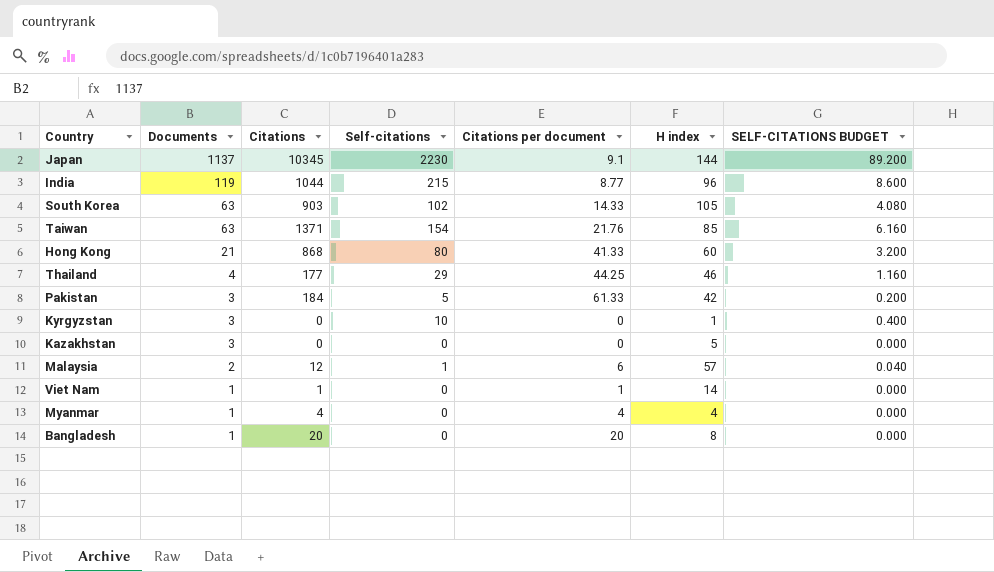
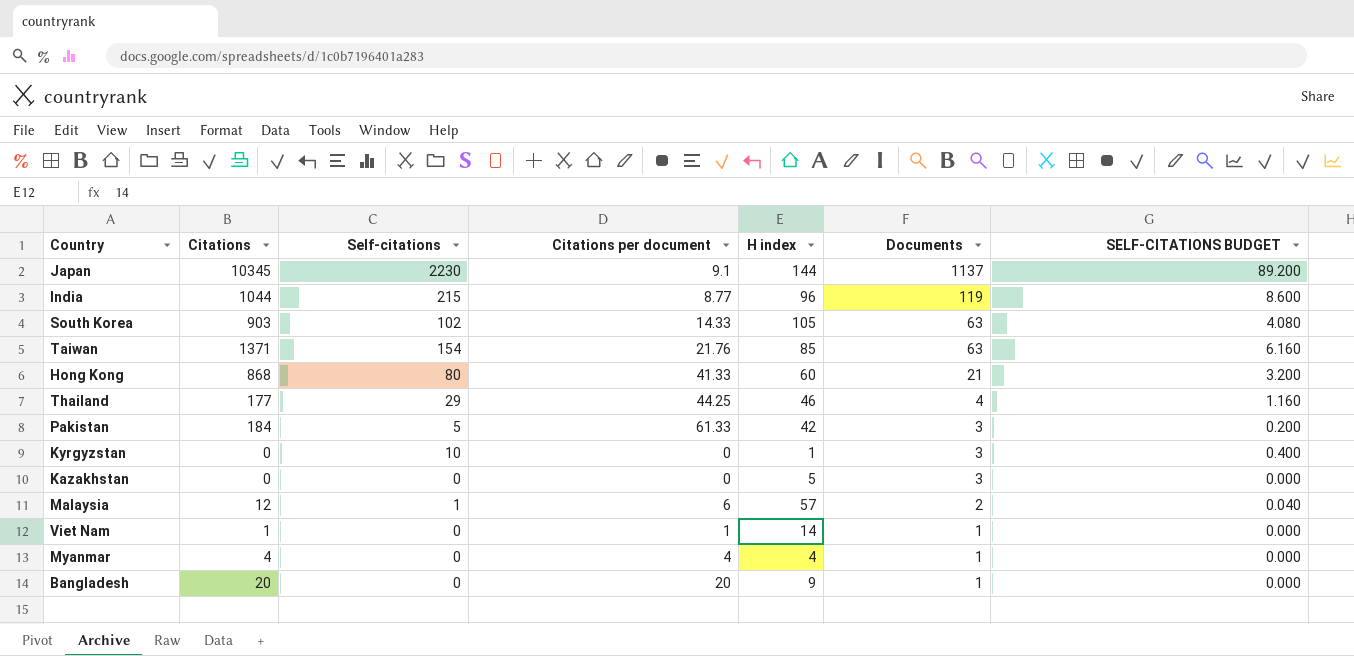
column Documents | position: 2 -> 6
Bangladesh | H index: 8 -> 9

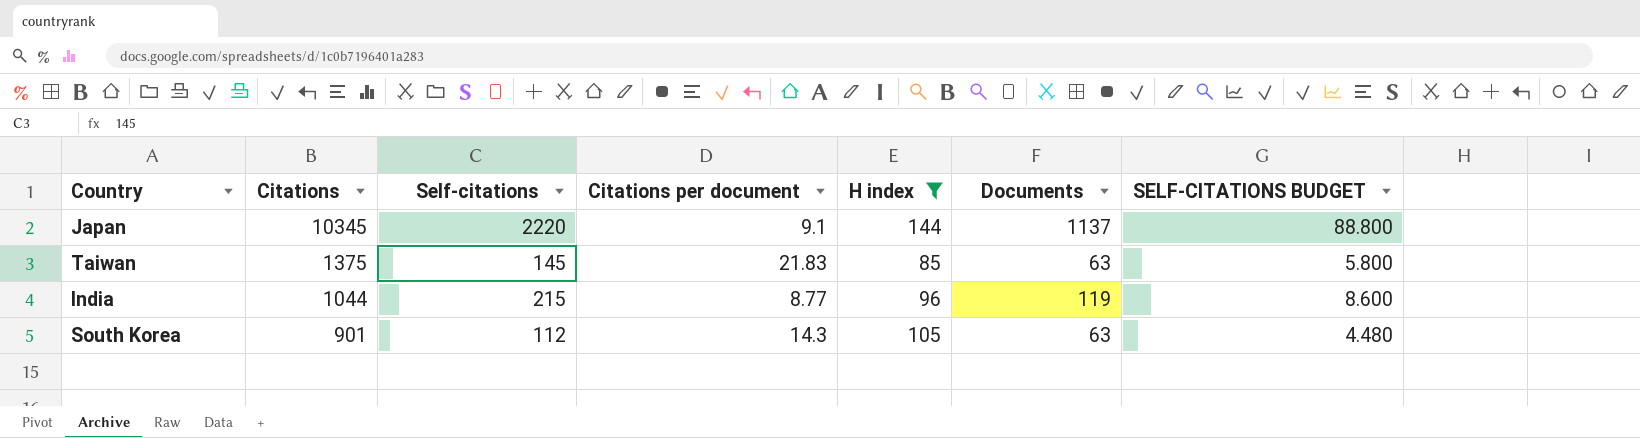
filter: none -> H index >= 85
row order: Documents descending -> Citations descending
Japan | Self-citations: 2230 -> 2220
Japan | SELF-CITATIONS BUDGET: 89.200 -> 88.800
Taiwan | Citations: 1371 -> 1375
Taiwan | Self-citations: 154 -> 145
Taiwan | Citations per document: 21.76 -> 21.83
Taiwan | SELF-CITATIONS BUDGET: 6.160 -> 5.800
South Korea | Citations: 903 -> 901
South Korea | Self-citations: 102 -> 112
South Korea | Citations per document: 14.33 -> 14.3
South Korea | SELF-CITATIONS BUDGET: 4.080 -> 4.480

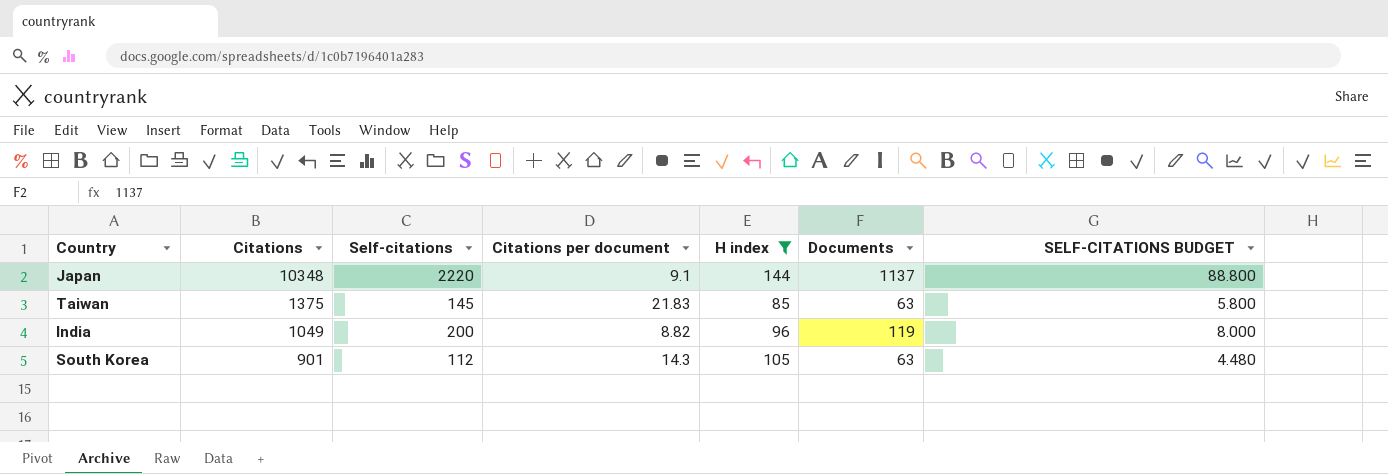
Japan | Citations: 10345 -> 10348
India | Citations: 1044 -> 1049
India | Self-citations: 215 -> 200
India | Citations per document: 8.77 -> 8.82
India | SELF-CITATIONS BUDGET: 8.600 -> 8.000

